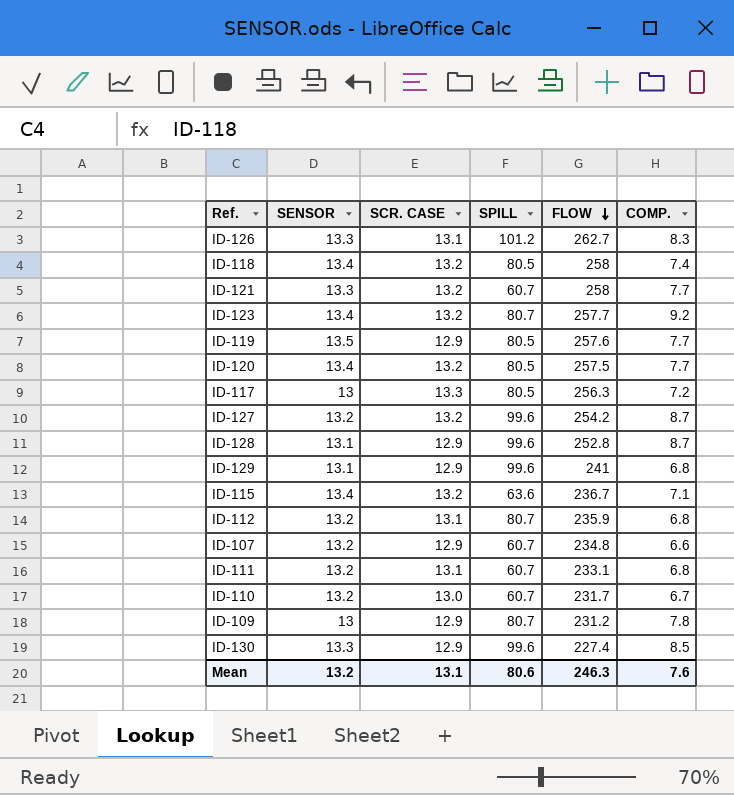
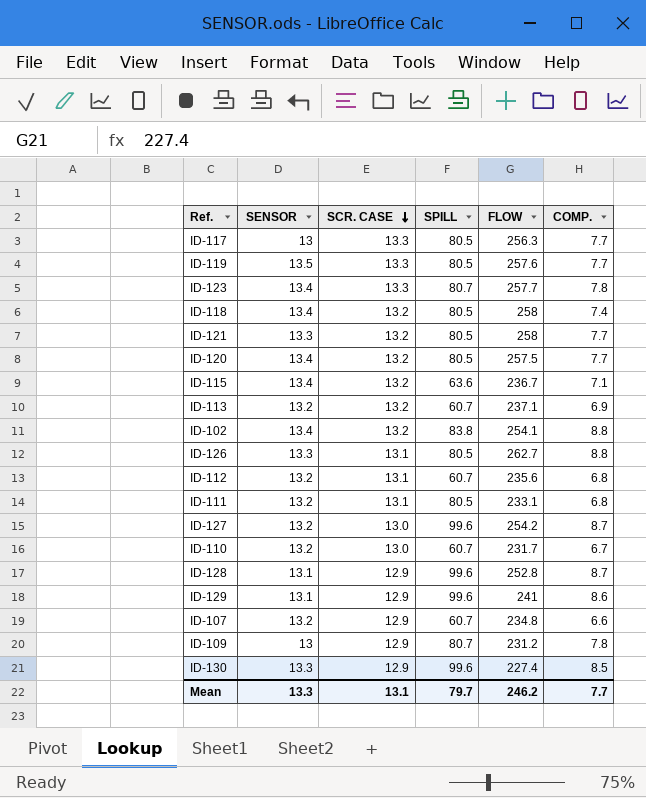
row order: FLOW descending -> SCR. CASE descending
ID-117 | COMP.: 7.2 -> 7.7
ID-119 | SCR. CASE: 12.9 -> 13.3
ID-123 | SCR. CASE: 13.2 -> 13.3
ID-123 | COMP.: 9.2 -> 7.8
ID-121 | SPILL: 60.7 -> 80.5
row ID-113: none -> 13.2 | 13.2 | 60.7 | 237.1 | 6.9
row ID-102: none -> 13.4 | 13.2 | 83.8 | 254.1 | 8.8
ID-126 | SPILL: 101.2 -> 80.5
ID-126 | COMP.: 8.3 -> 8.8
ID-112 | SPILL: 80.7 -> 60.7
ID-112 | FLOW: 235.9 -> 235.6
ID-111 | SPILL: 60.7 -> 80.5
ID-127 | SCR. CASE: 13.2 -> 13.0
ID-129 | COMP.: 6.8 -> 8.6
Mean | SENSOR: 13.2 -> 13.3
Mean | SPILL: 80.6 -> 79.7
Mean | FLOW: 246.3 -> 246.2
Mean | COMP.: 7.6 -> 7.7

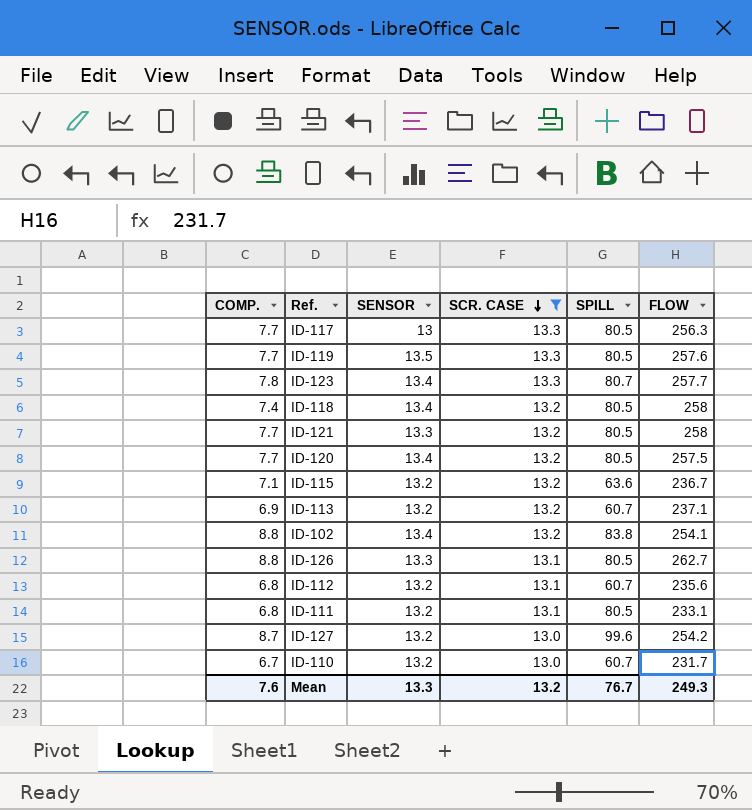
filter: none -> SCR. CASE != 12.9
column COMP. | position: 6 -> 1
ID-115 | SENSOR: 13.4 -> 13.2
Mean | COMP.: 7.7 -> 7.6
Mean | SCR. CASE: 13.1 -> 13.2
Mean | SPILL: 79.7 -> 76.7
Mean | FLOW: 246.2 -> 249.3

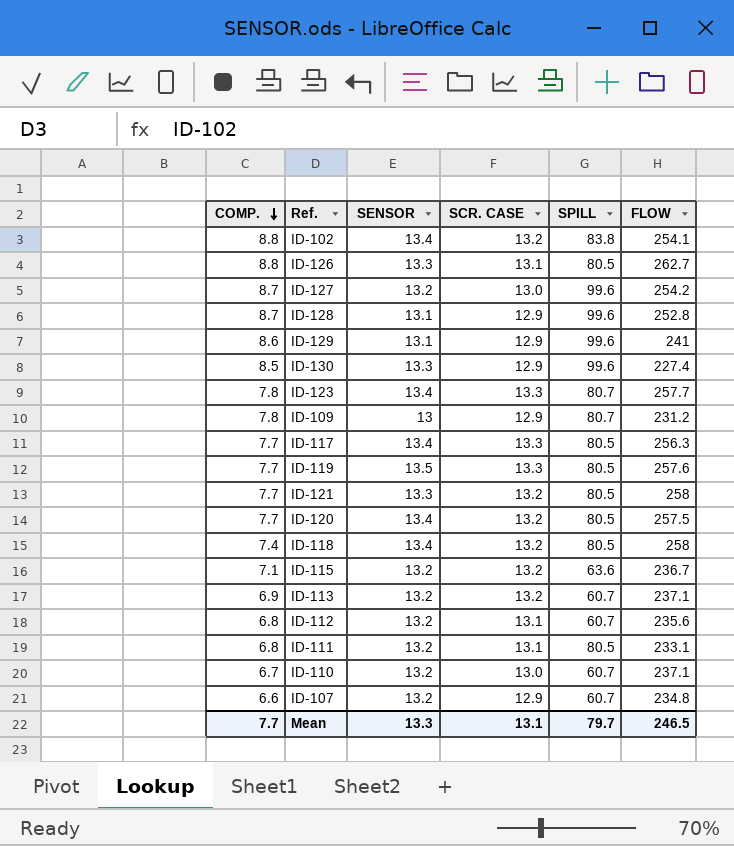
filter: SCR. CASE != 12.9 -> none
row order: SCR. CASE descending -> COMP. descending
ID-117 | SENSOR: 13 -> 13.4
ID-110 | FLOW: 231.7 -> 237.1
Mean | COMP.: 7.6 -> 7.7
Mean | SCR. CASE: 13.2 -> 13.1
Mean | SPILL: 76.7 -> 79.7
Mean | FLOW: 249.3 -> 246.5

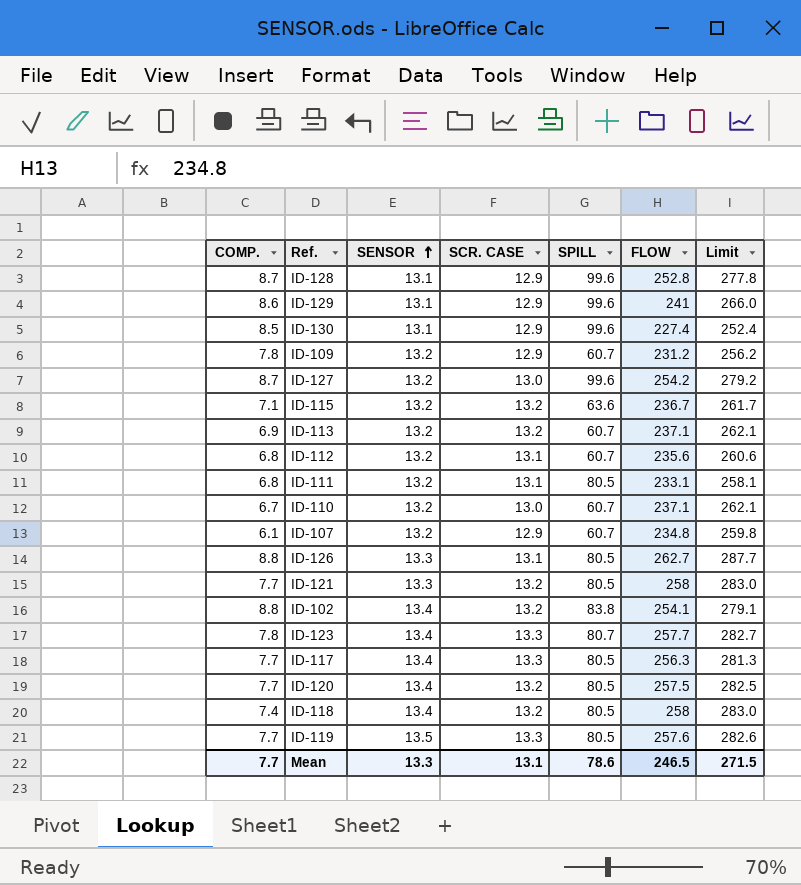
row order: COMP. descending -> SENSOR ascending
column Limit | formula: none -> [FLOW] + 25
ID-130 | SENSOR: 13.3 -> 13.1
ID-109 | SENSOR: 13 -> 13.2
ID-109 | SPILL: 80.7 -> 60.7
ID-107 | COMP.: 6.6 -> 6.1
Mean | SPILL: 79.7 -> 78.6

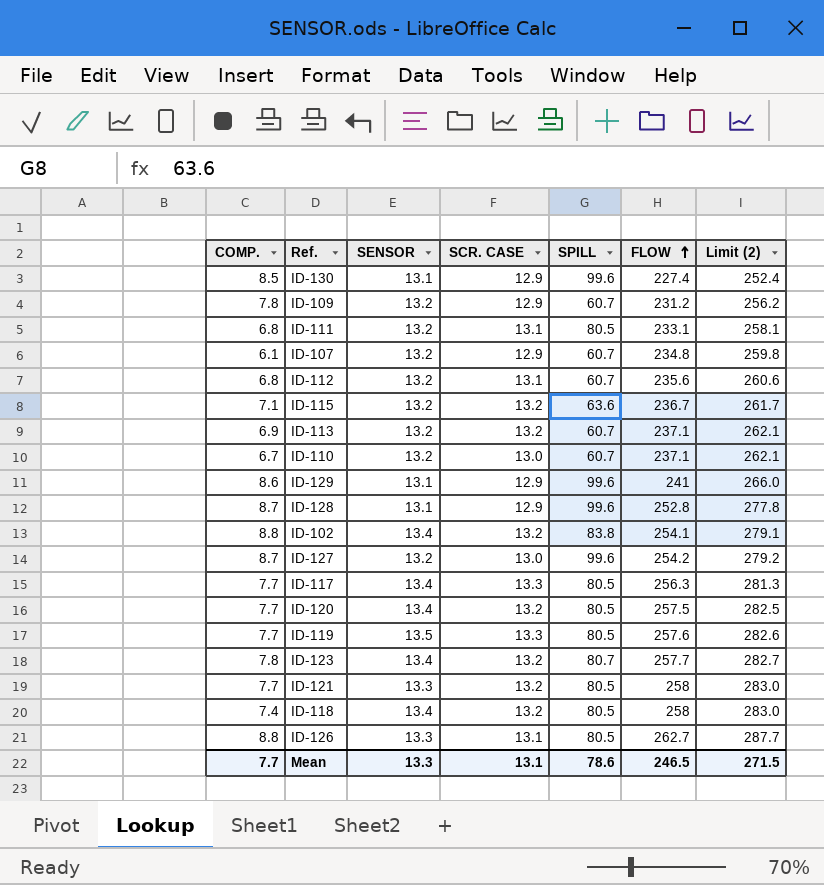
row order: SENSOR ascending -> FLOW ascending
column name: Limit -> Limit (2)
ID-123 | SCR. CASE: 13.3 -> 13.2

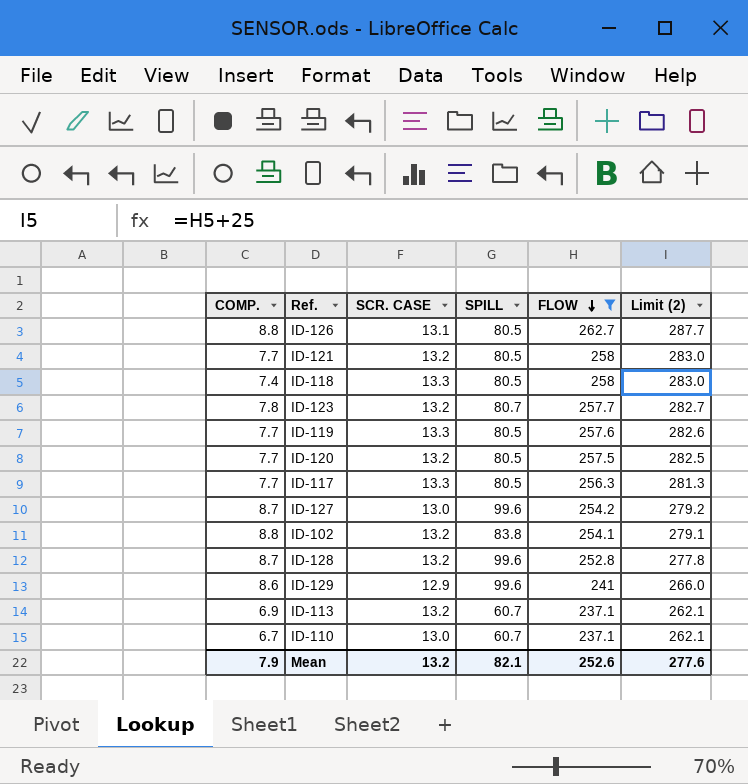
filter: none -> FLOW >= 237.1
row order: FLOW ascending -> FLOW descending
column SENSOR | position: 3 -> none
ID-118 | SCR. CASE: 13.2 -> 13.3
ID-128 | SCR. CASE: 12.9 -> 13.2
Mean | COMP.: 7.7 -> 7.9
Mean | SCR. CASE: 13.1 -> 13.2
Mean | SPILL: 78.6 -> 82.1
Mean | FLOW: 246.5 -> 252.6
Mean | Limit (2): 271.5 -> 277.6

